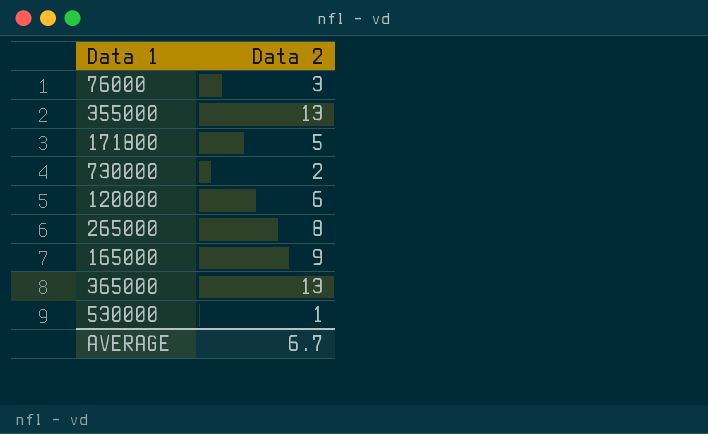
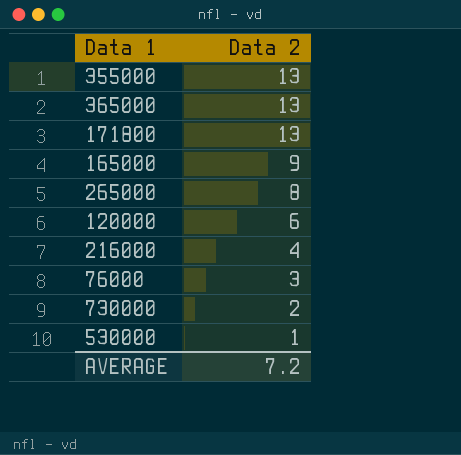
row order: none -> Data 2 descending
171800 | Data 2: 5 -> 13
row 216000: none -> 4
AVERAGE | Data 2: 6.7 -> 7.2

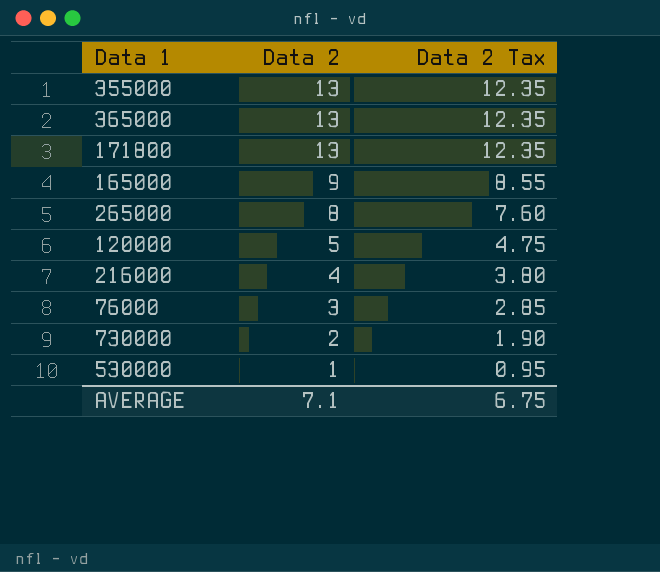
column Data 2 Tax | formula: none -> [Data 2] * 0.95
120000 | Data 2: 6 -> 5
AVERAGE | Data 2: 7.2 -> 7.1

